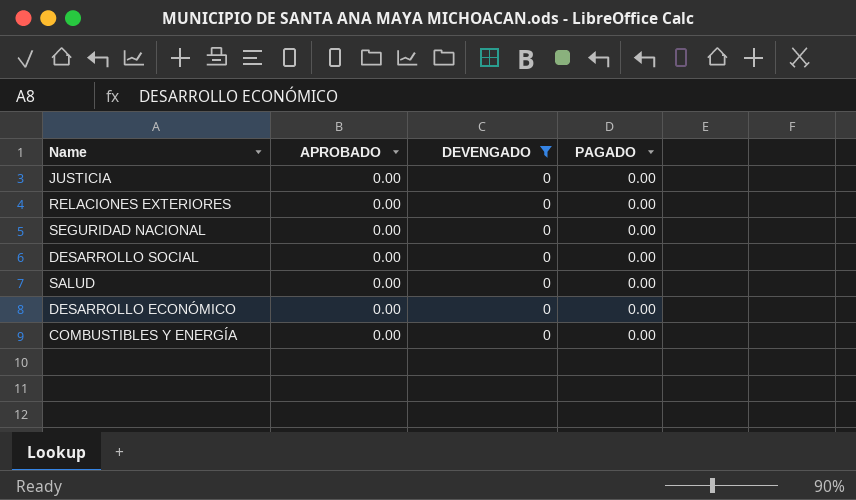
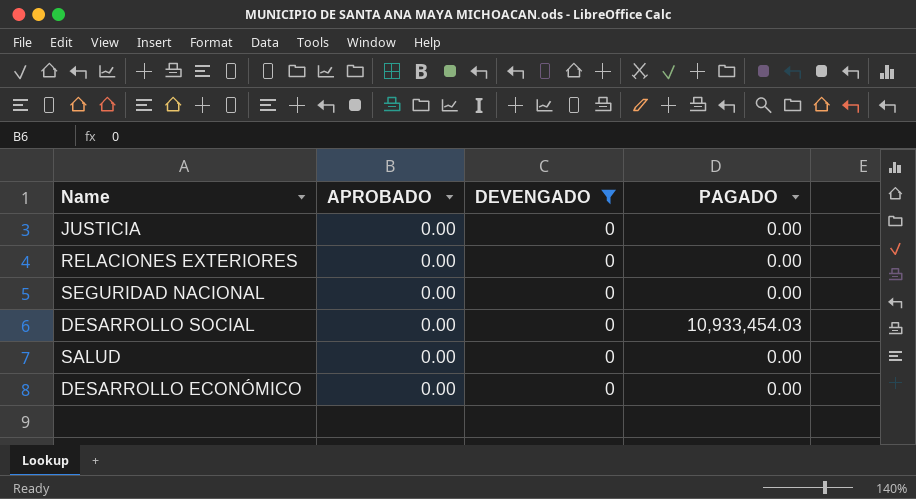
row COMBUSTIBLES Y ENERGÍA: 0.00 | 0 | 0.00 -> none
DESARROLLO SOCIAL | PAGADO: 0.00 -> 10,933,454.03

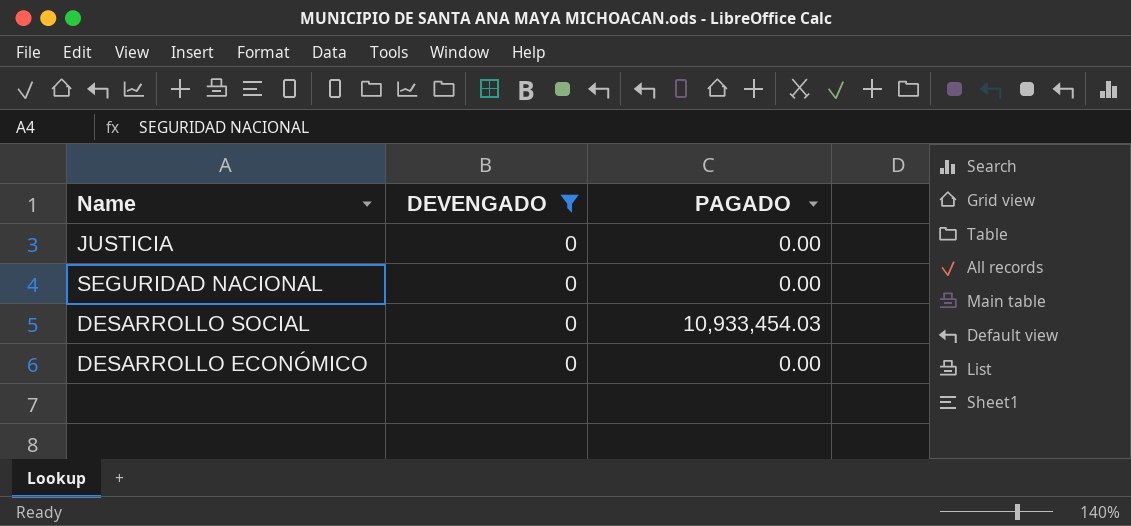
column APROBADO | position: 2 -> none
row RELACIONES EXTERIORES: 0.00 | 0 | 0.00 -> none
row SALUD: 0.00 | 0 | 0.00 -> none

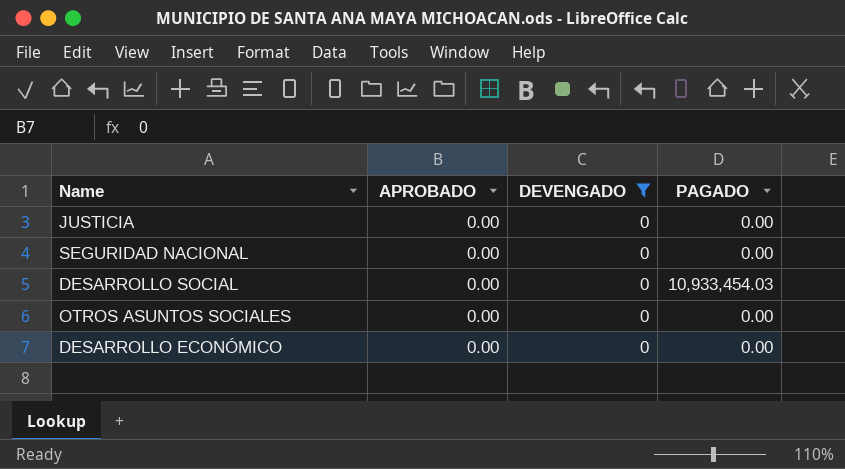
column APROBADO | position: none -> 2
row OTROS ASUNTOS SOCIALES: none -> 0.00 | 0 | 0.00

